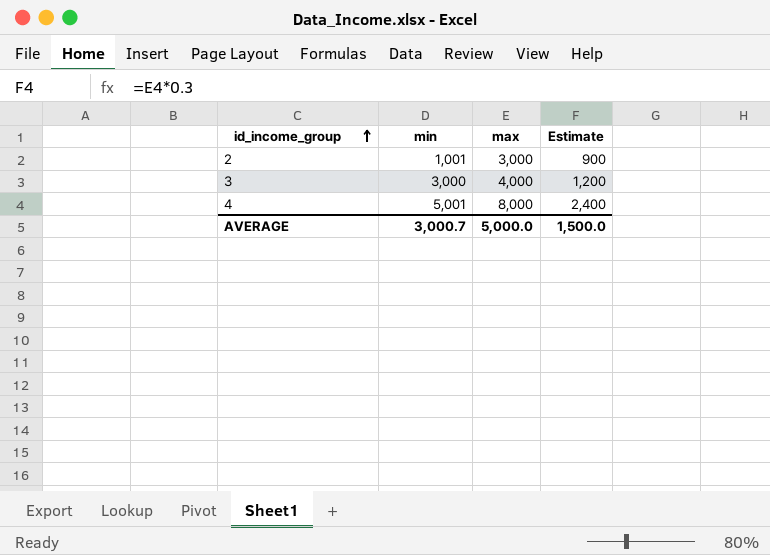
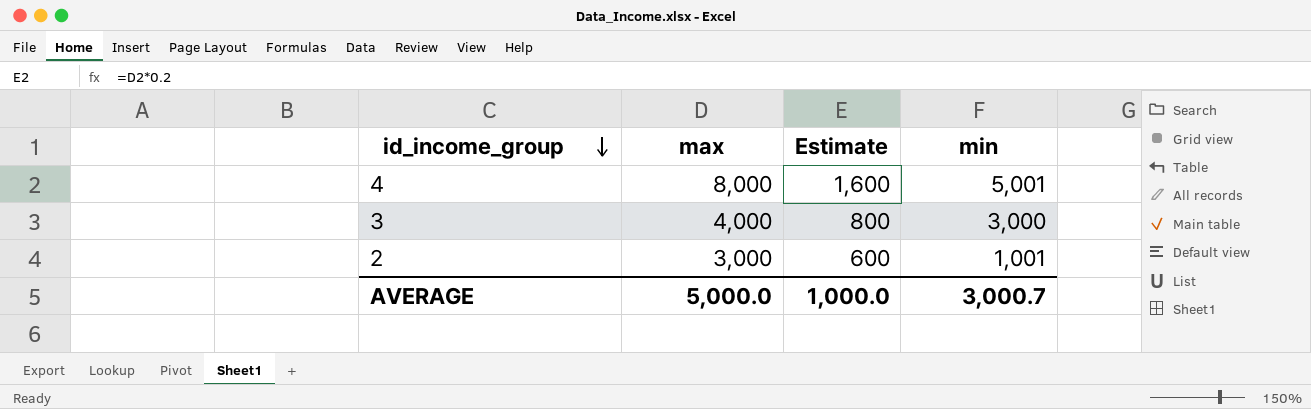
row order: id_income_group ascending -> id_income_group descending
column Estimate | formula: [max] * 0.3 -> [max] * 0.2
column min | position: 2 -> 4
AVERAGE | Estimate: 1,500.0 -> 1,000.0

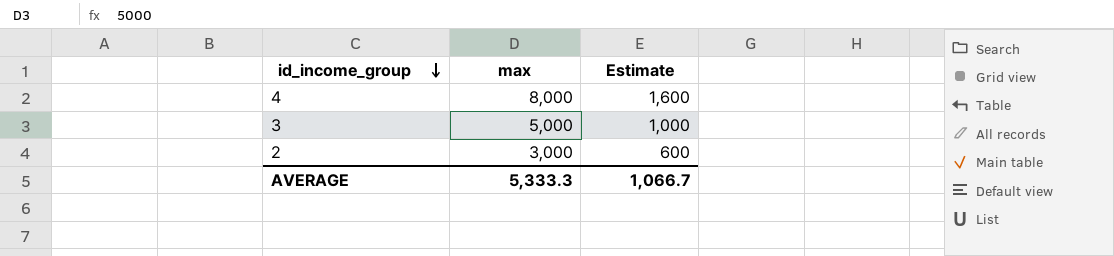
column min | position: 4 -> none
3 | max: 4,000 -> 5,000
3 | Estimate: 800 -> 1,000
AVERAGE | max: 5,000.0 -> 5,333.3
AVERAGE | Estimate: 1,000.0 -> 1,066.7

